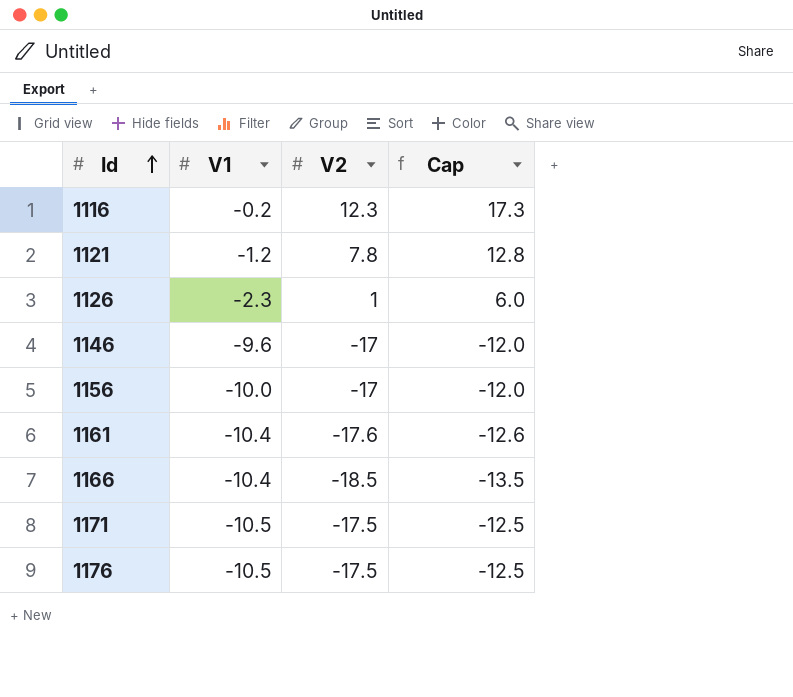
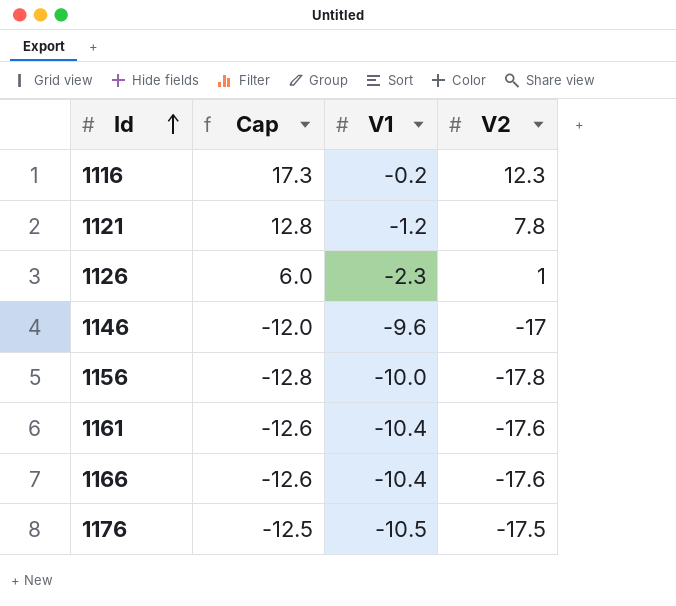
column Cap | position: 4 -> 2
row 1171: -10.5 | -17.5 | -12.5 -> none
1156 | Cap: -12.0 -> -12.8
1156 | V2: -17 -> -17.8
1166 | Cap: -13.5 -> -12.6
1166 | V2: -18.5 -> -17.6

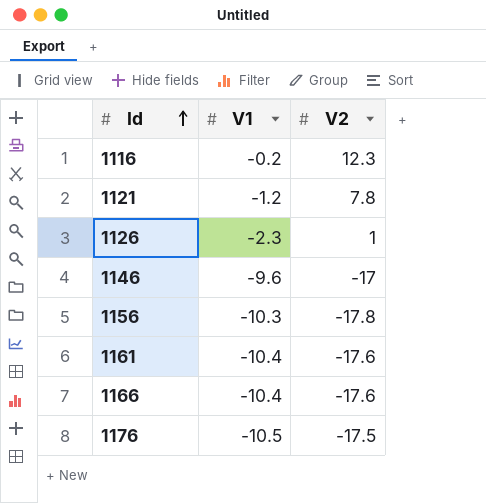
column Cap | formula: [V2] + 5 -> none
1156 | V1: -10.0 -> -10.3

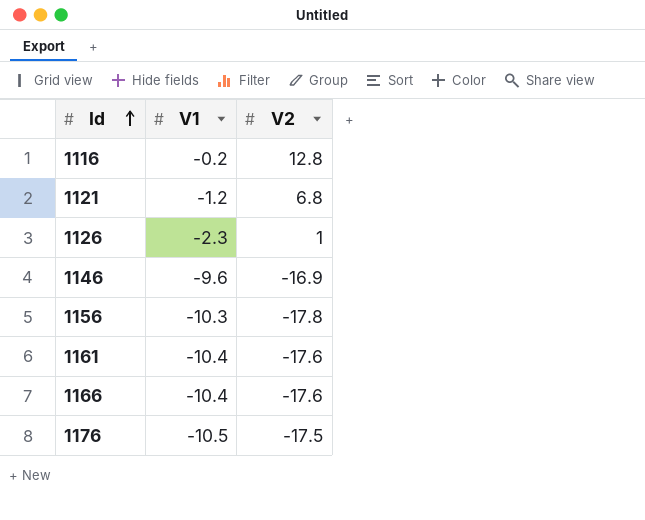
1116 | V2: 12.3 -> 12.8
1121 | V2: 7.8 -> 6.8
1146 | V2: -17 -> -16.9

